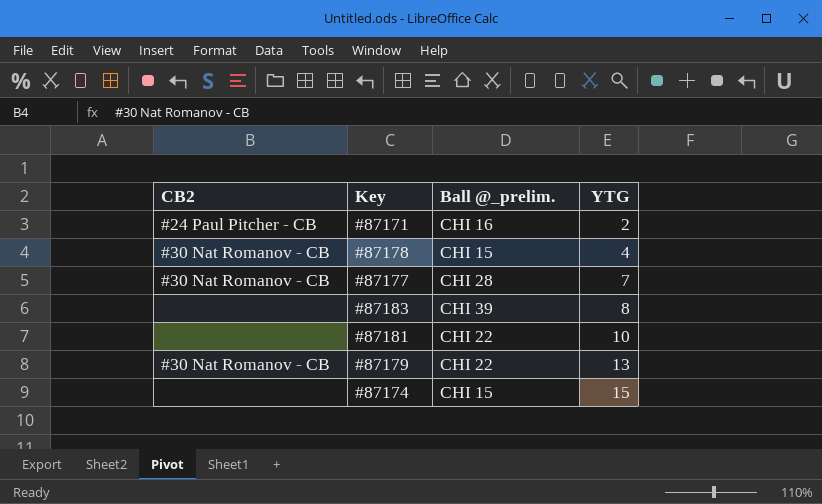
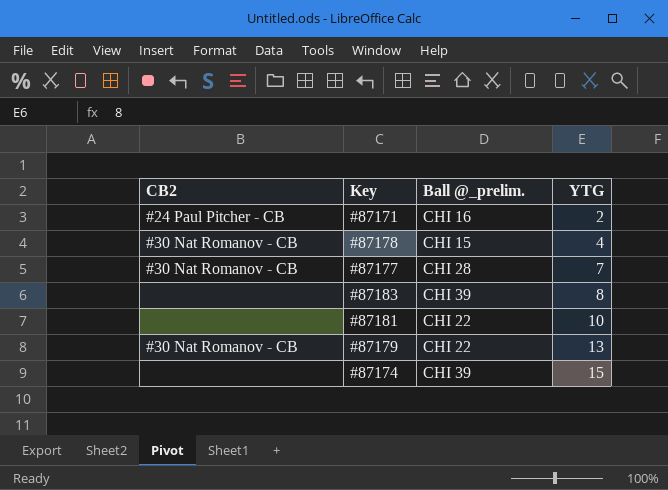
#87174 | Ball @_prelim.: CHI 15 -> CHI 39

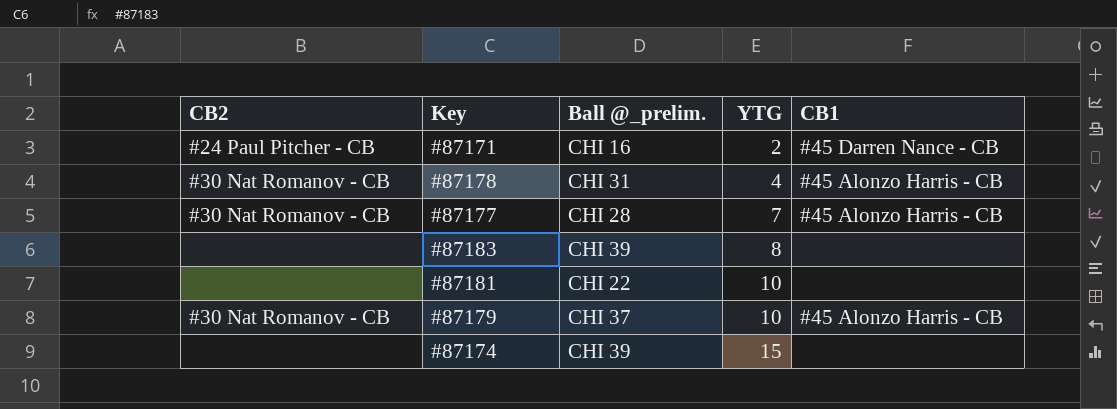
column CB1 | position: none -> 5
#87178 | Ball @_prelim.: CHI 15 -> CHI 31
#87179 | Ball @_prelim.: CHI 22 -> CHI 37
#87179 | YTG: 13 -> 10

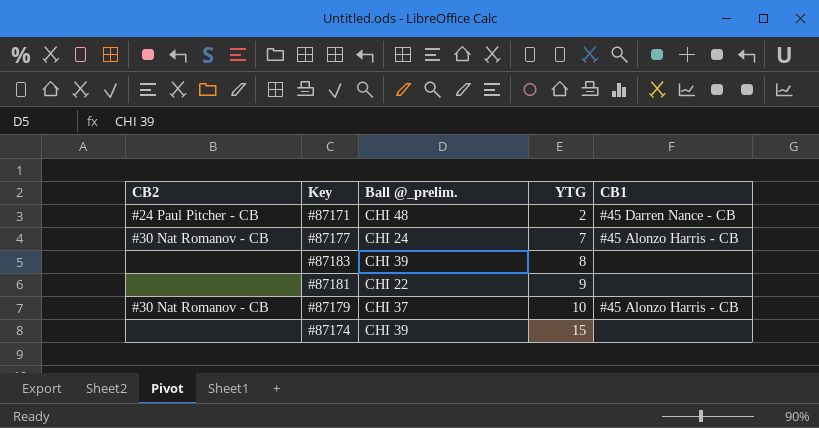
row #87178: #30 Nat Romanov - CB | CHI 31 | 4 | #45 Alonzo Harris - CB -> none
#87171 | Ball @_prelim.: CHI 16 -> CHI 48
#87177 | Ball @_prelim.: CHI 28 -> CHI 24
#87181 | YTG: 10 -> 9

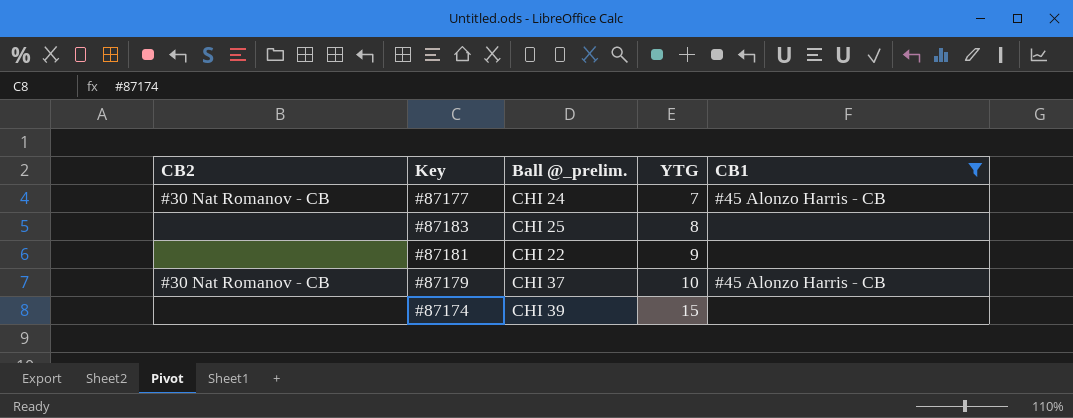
filter: none -> CB1 != #45 Darren Nance - CB
#87183 | Ball @_prelim.: CHI 39 -> CHI 25

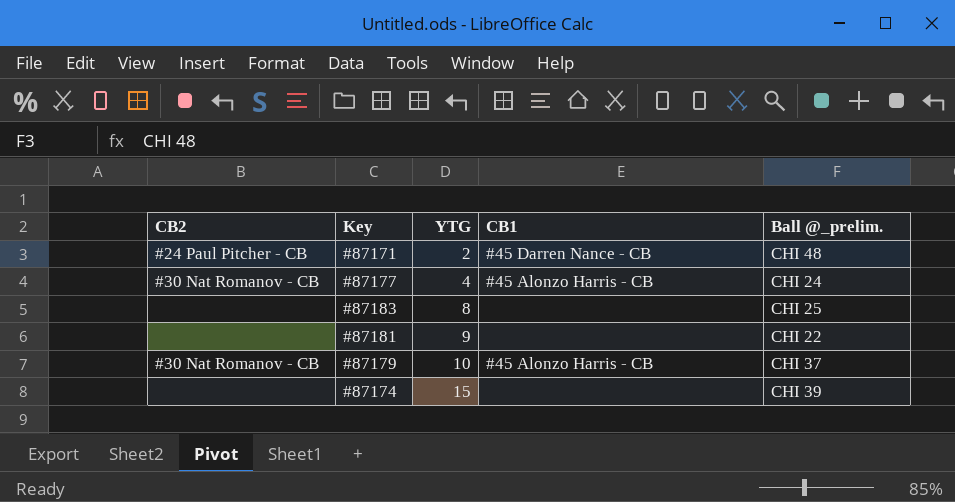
filter: CB1 != #45 Darren Nance - CB -> none
column Ball @_prelim. | position: 3 -> 5
#87177 | YTG: 7 -> 4

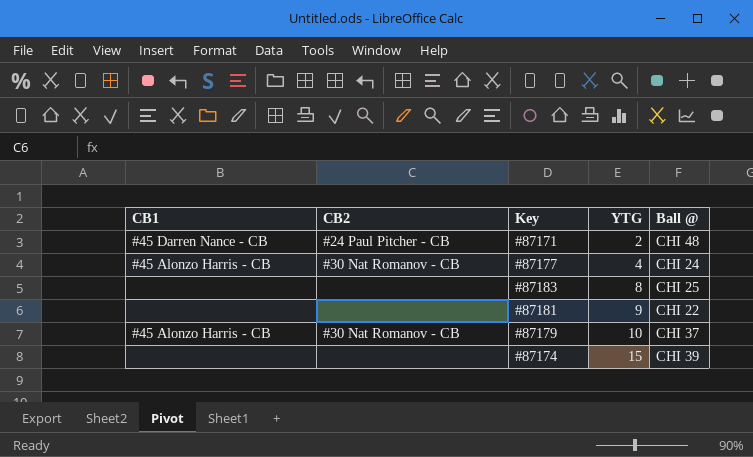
column CB1 | position: 4 -> 1
column name: Ball @_prelim. -> Ball @

